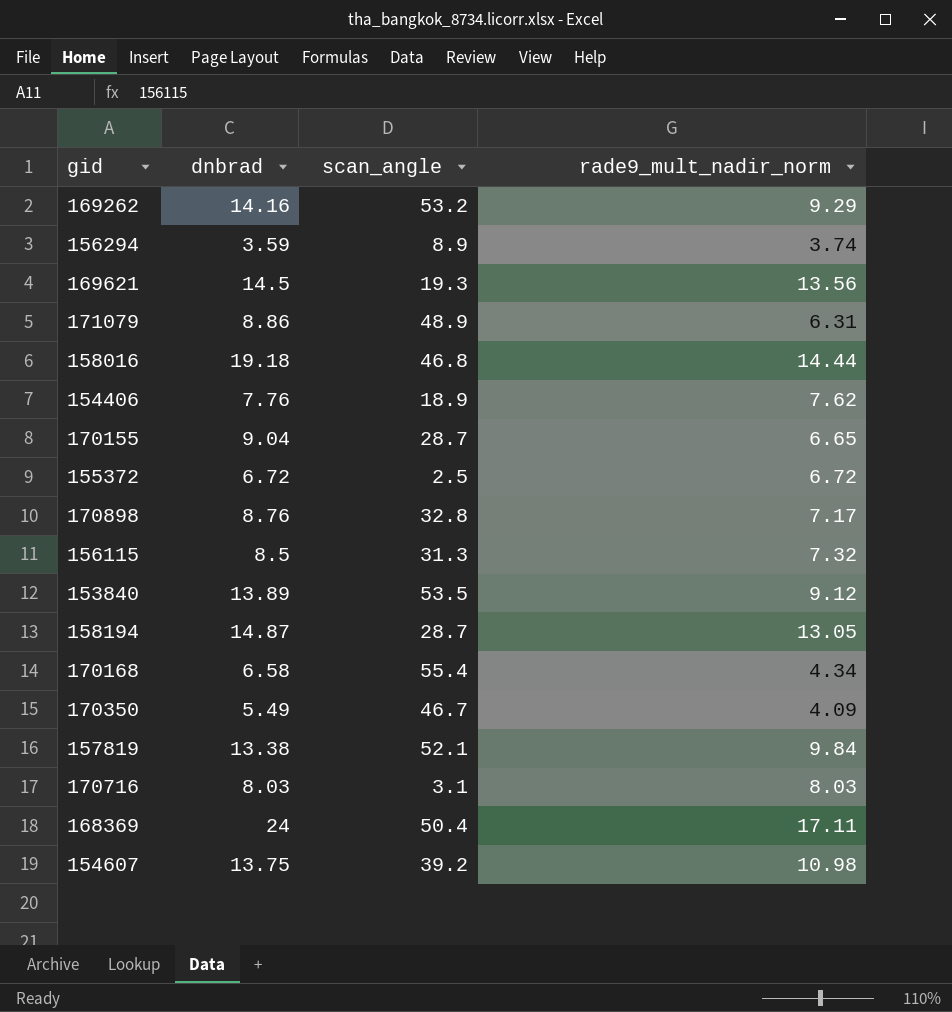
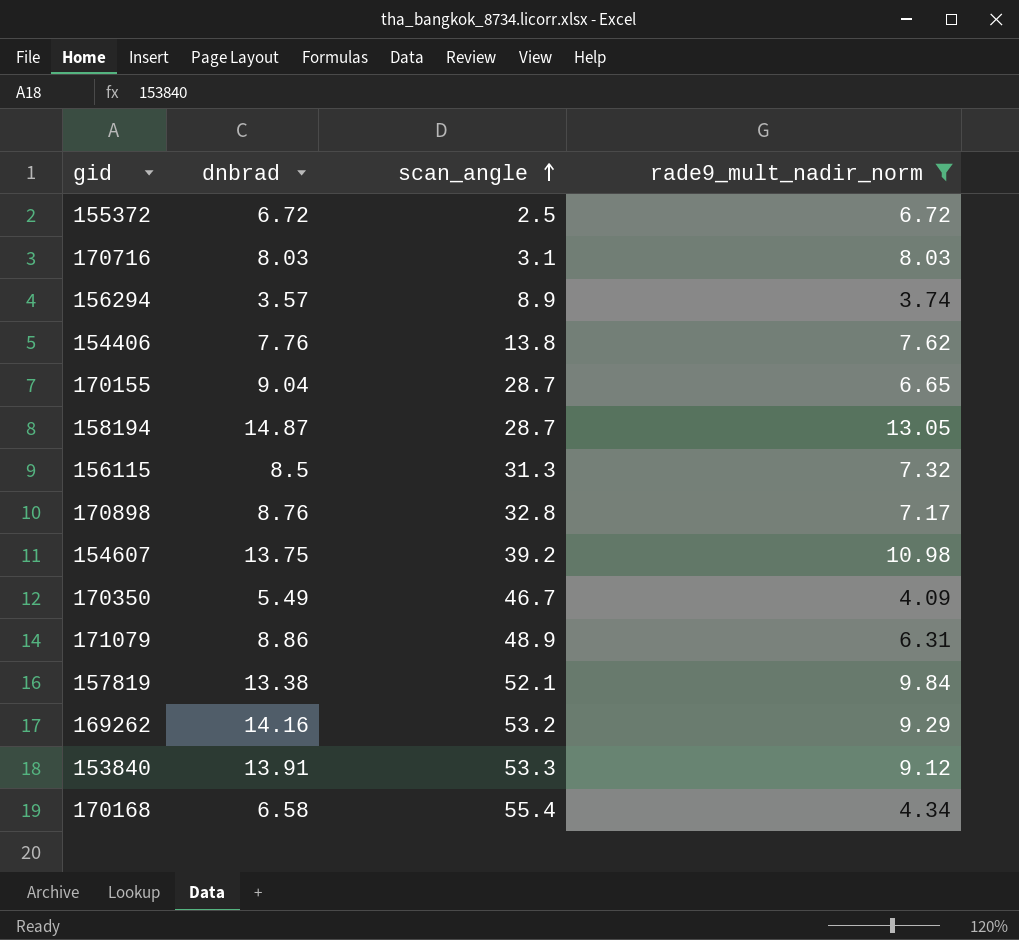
filter: none -> rade9_mult_nadir_norm <= 13.05
row order: none -> scan_angle ascending
156294 | dnbrad: 3.59 -> 3.57
154406 | scan_angle: 18.9 -> 13.8
153840 | dnbrad: 13.89 -> 13.91
153840 | scan_angle: 53.5 -> 53.3

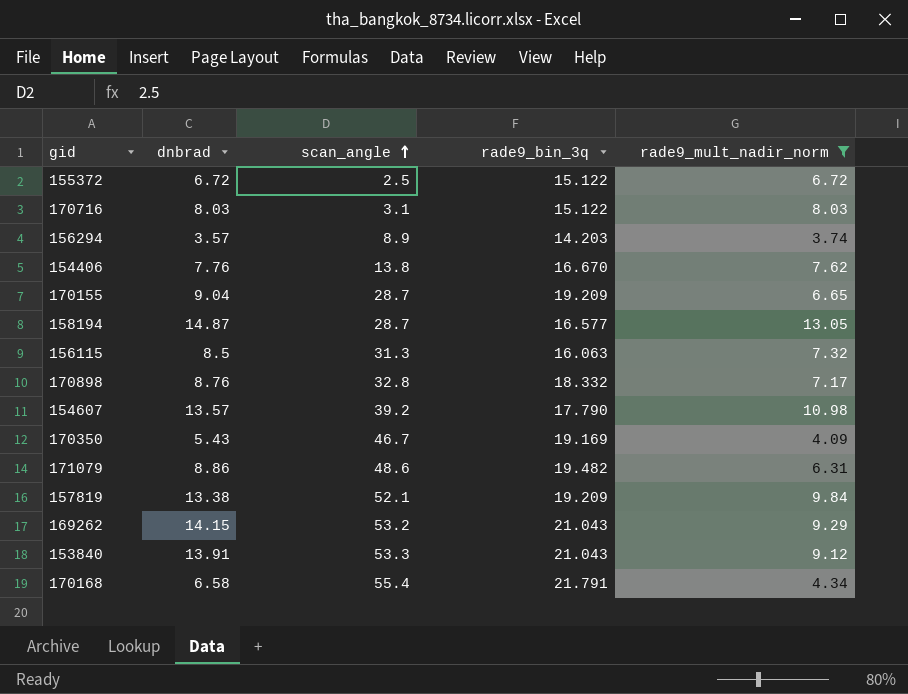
column rade9_bin_3q | position: none -> 4
154607 | dnbrad: 13.75 -> 13.57
170350 | dnbrad: 5.49 -> 5.43
171079 | scan_angle: 48.9 -> 48.6
169262 | dnbrad: 14.16 -> 14.15

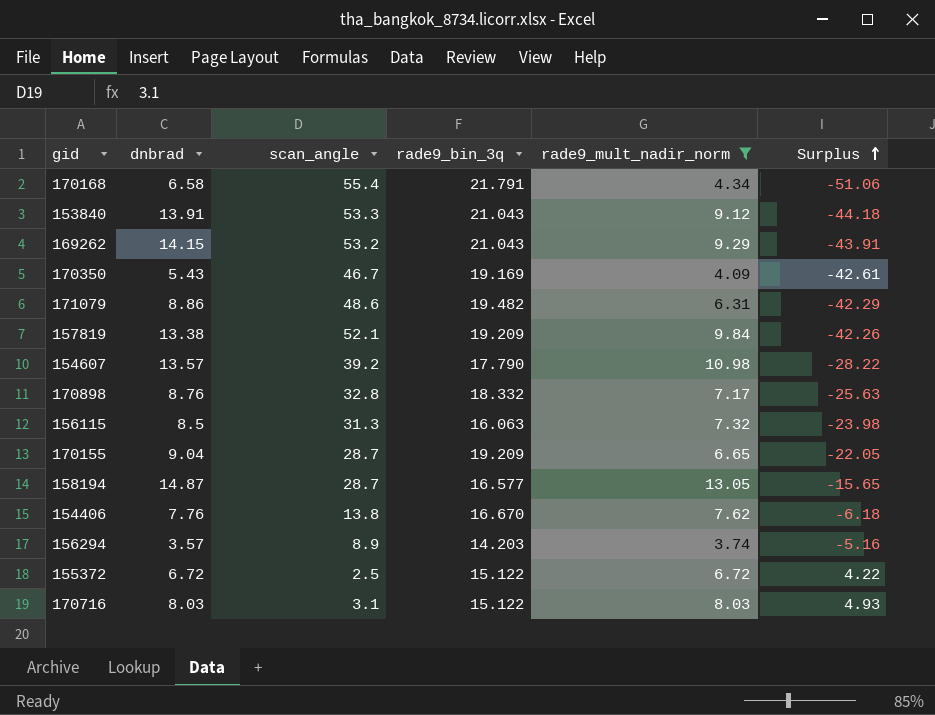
row order: scan_angle ascending -> Surplus ascending
column Surplus | formula: none -> [rade9_mult_nadir_norm] - [scan_angle]

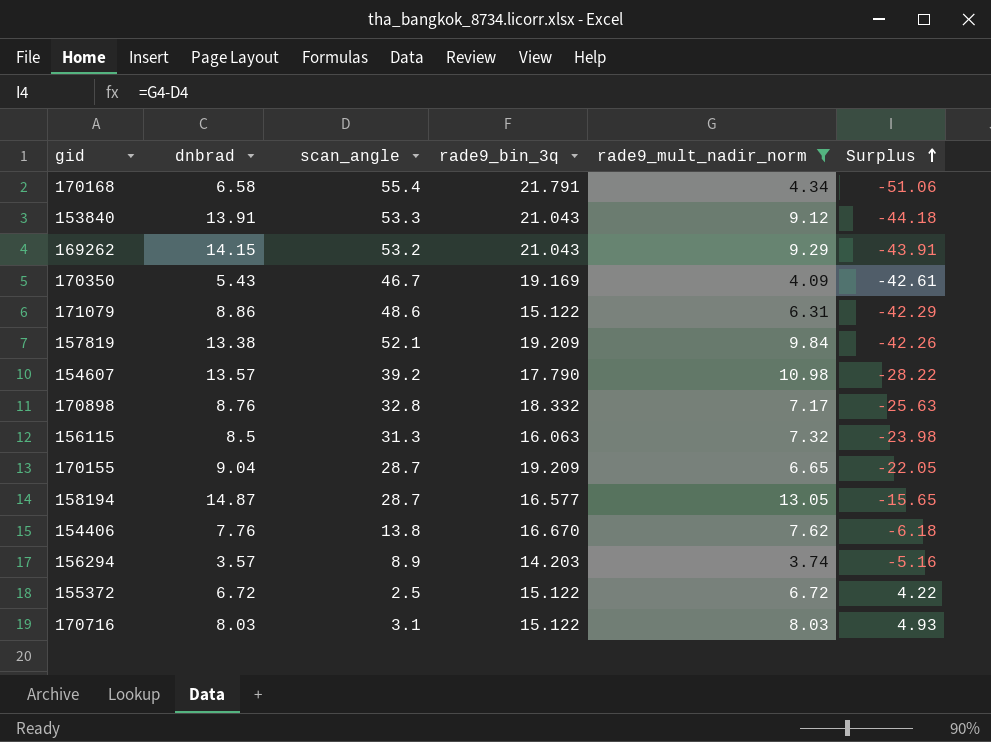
171079 | rade9_bin_3q: 19.482 -> 15.122

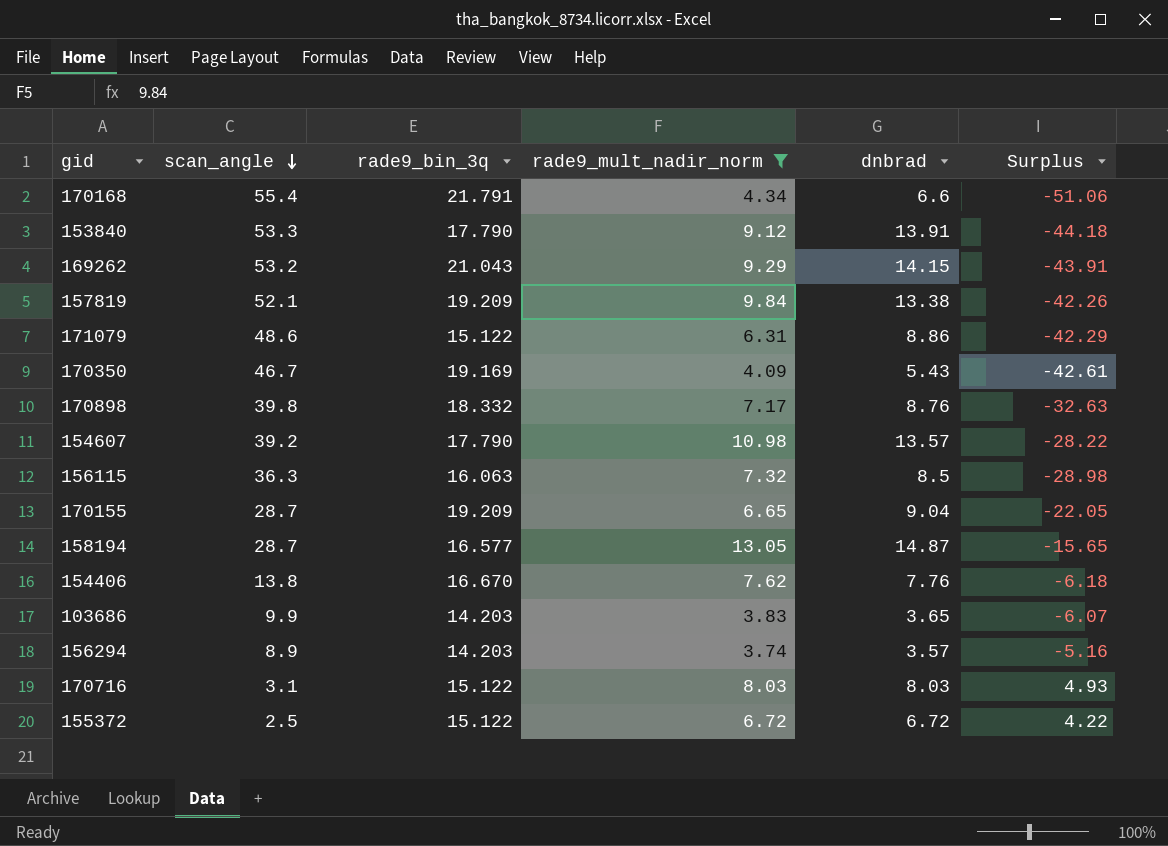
row order: Surplus ascending -> scan_angle descending
column dnbrad | position: 2 -> 5
170168 | dnbrad: 6.58 -> 6.6
153840 | rade9_bin_3q: 21.043 -> 17.790
170898 | scan_angle: 32.8 -> 39.8
170898 | Surplus: -25.63 -> -32.63
156115 | scan_angle: 31.3 -> 36.3
156115 | Surplus: -23.98 -> -28.98
row 103686: none -> 9.9 | 14.203 | 3.83 | 3.65 | -6.07

